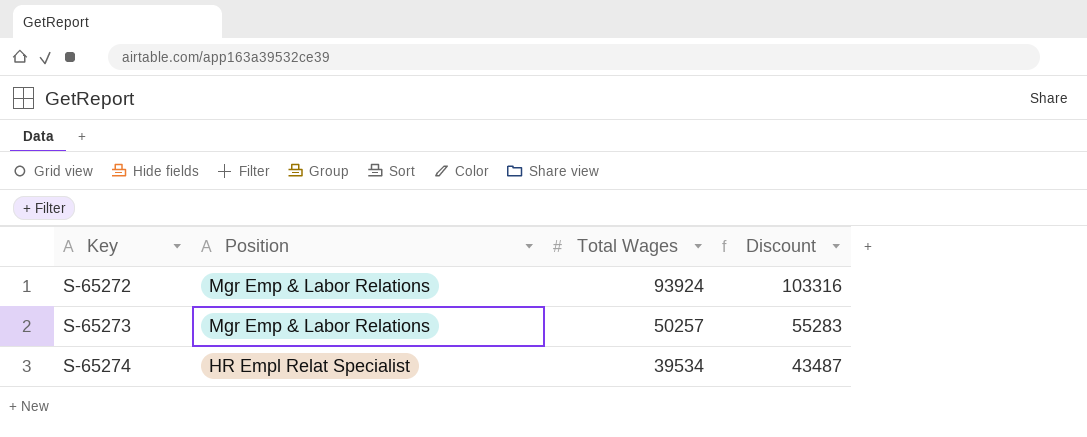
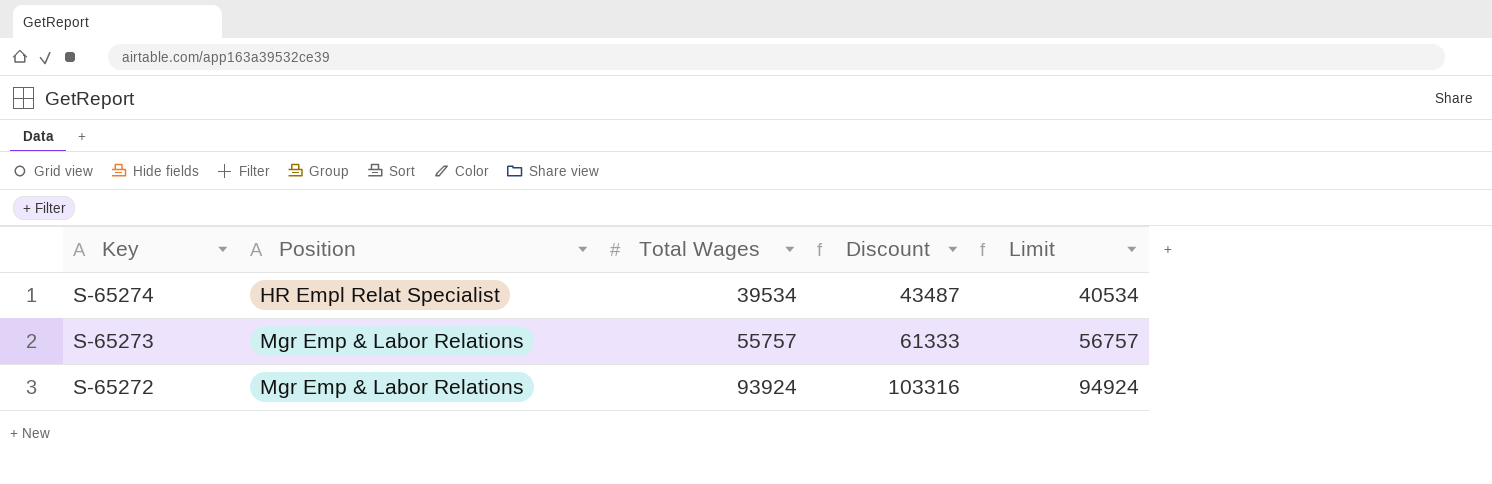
row order: Key ascending -> Key descending
column Limit | formula: none -> [Total Wages] + 1000
S-65273 | Total Wages: 50257 -> 55757
S-65273 | Discount: 55283 -> 61333

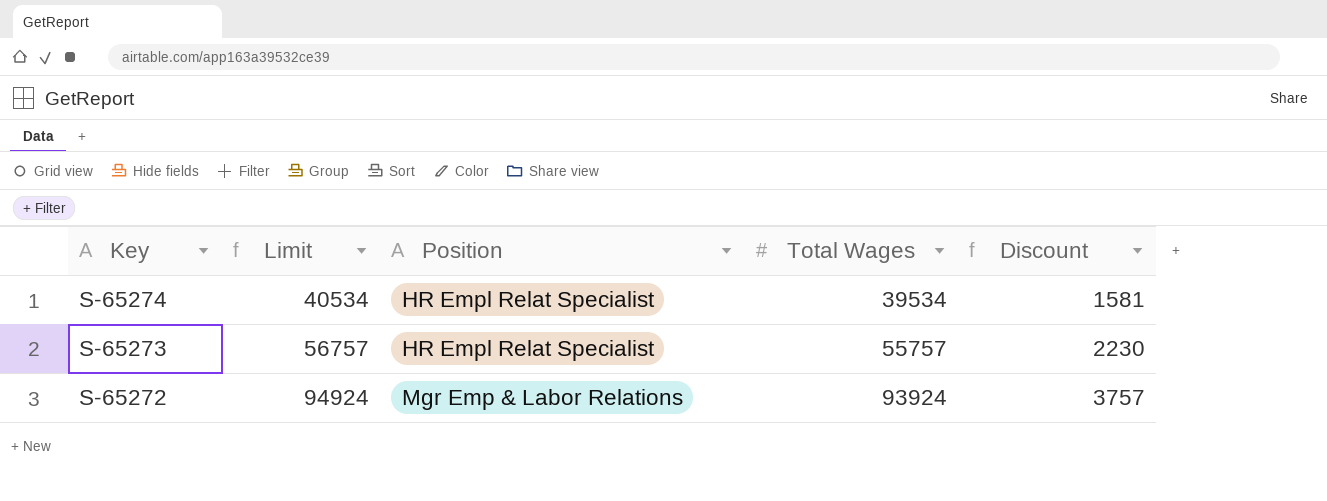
column Limit | position: 5 -> 2
column Discount | formula: [Total Wages] * 1.1 -> [Total Wages] * 0.04
S-65273 | Position: Mgr Emp & Labor Relations -> HR Empl Relat Specialist

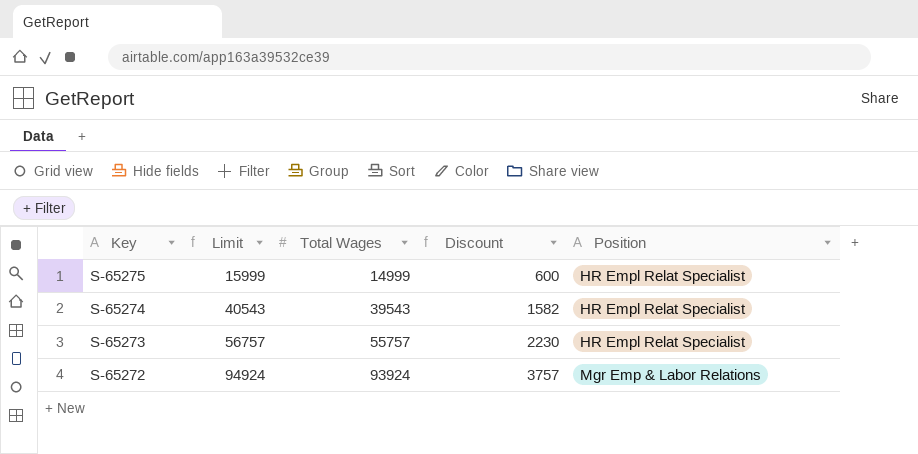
column Position | position: 3 -> 5
row S-65275: none -> 15999 | 14999 | 600 | HR Empl Relat Specialist
S-65274 | Limit: 40534 -> 40543
S-65274 | Total Wages: 39534 -> 39543
S-65274 | Discount: 1581 -> 1582

